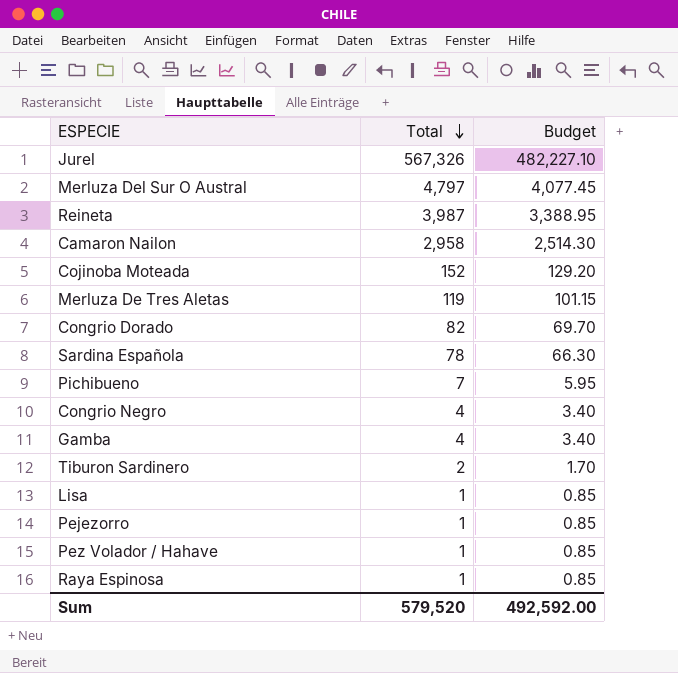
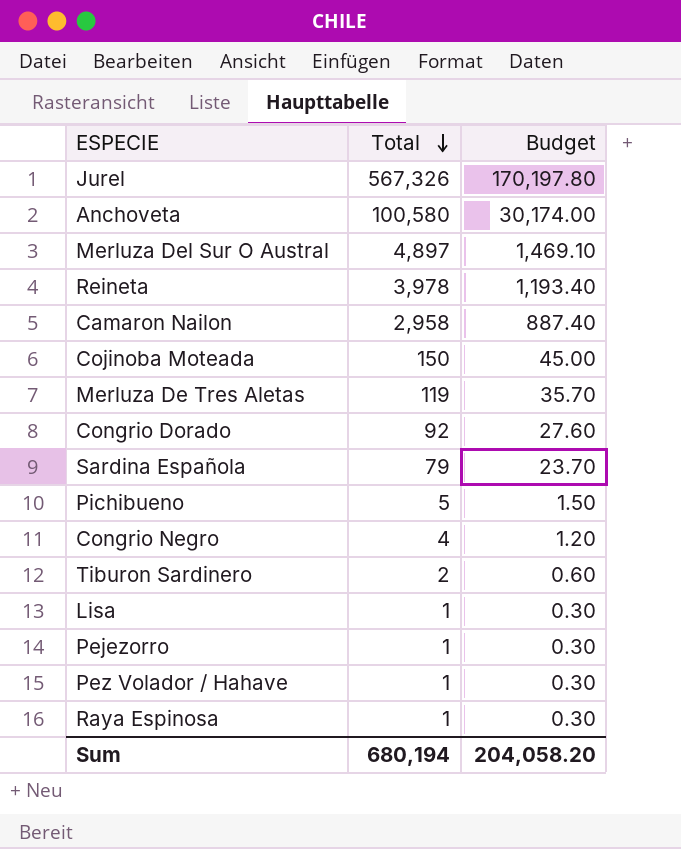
column Budget | formula: [Total] * 0.85 -> [Total] * 0.3
row Gamba: 4 | 3.40 -> none
row Anchoveta: none -> 100,580 | 30,174.00
Merluza Del Sur O Austral | Total: 4,797 -> 4,897
Reineta | Total: 3,987 -> 3,978
Cojinoba Moteada | Total: 152 -> 150
Congrio Dorado | Total: 82 -> 92
Sardina Española | Total: 78 -> 79
Pichibueno | Total: 7 -> 5
Sum | Total: 579,520 -> 680,194
Sum | Budget: 492,592.00 -> 204,058.20

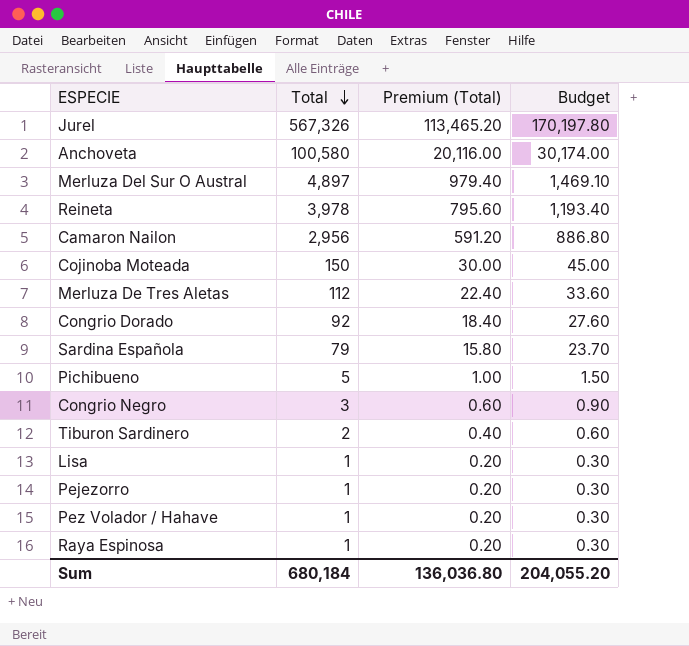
column Premium (Total) | formula: none -> [Total] * 0.2
Camaron Nailon | Total: 2,958 -> 2,956
Camaron Nailon | Budget: 887.40 -> 886.80
Merluza De Tres Aletas | Total: 119 -> 112
Merluza De Tres Aletas | Budget: 35.70 -> 33.60
Congrio Negro | Total: 4 -> 3
Congrio Negro | Budget: 1.20 -> 0.90
Sum | Total: 680,194 -> 680,184
Sum | Budget: 204,058.20 -> 204,055.20

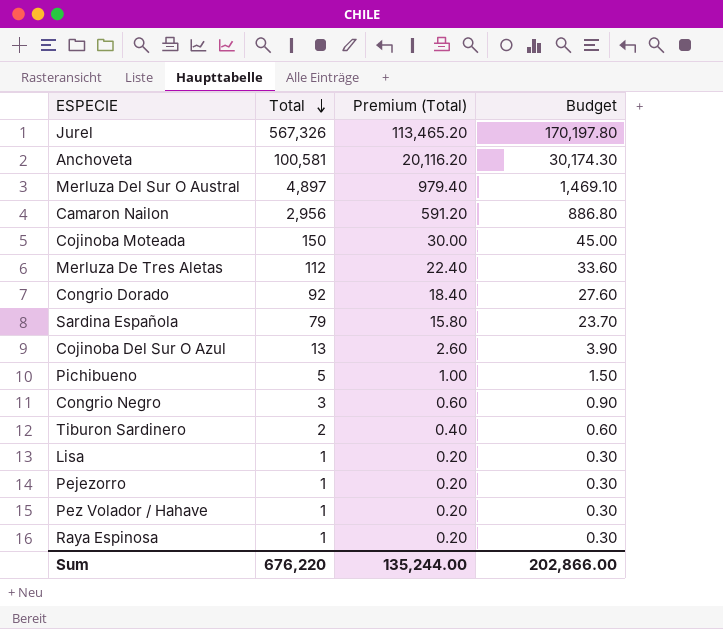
row Reineta: 3,978 | 795.60 | 1,193.40 -> none
Anchoveta | Total: 100,580 -> 100,581
Anchoveta | Premium (Total): 20,116.00 -> 20,116.20
Anchoveta | Budget: 30,174.00 -> 30,174.30
row Cojinoba Del Sur O Azul: none -> 13 | 2.60 | 3.90
Sum | Total: 680,184 -> 676,220
Sum | Premium (Total): 136,036.80 -> 135,244.00
Sum | Budget: 204,055.20 -> 202,866.00

